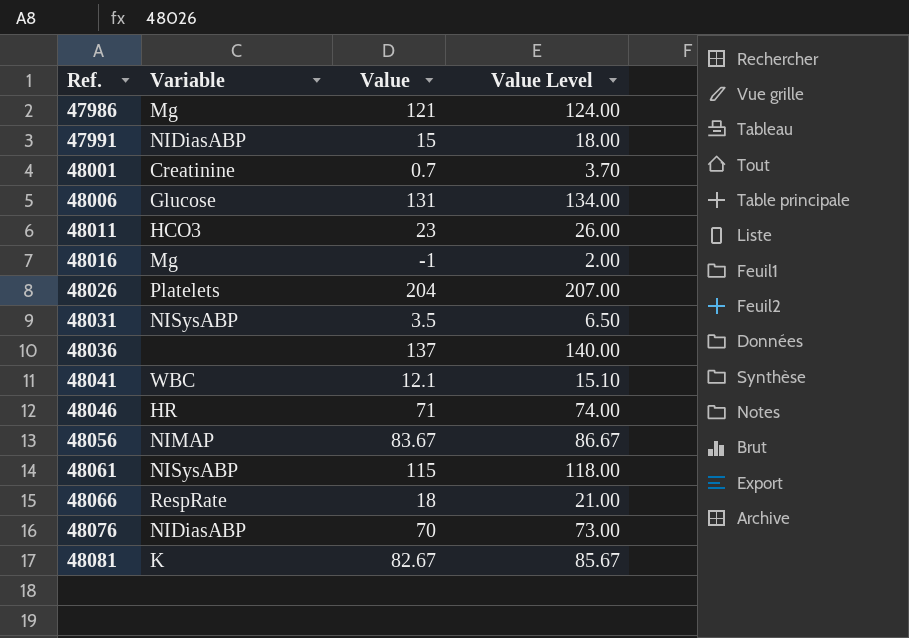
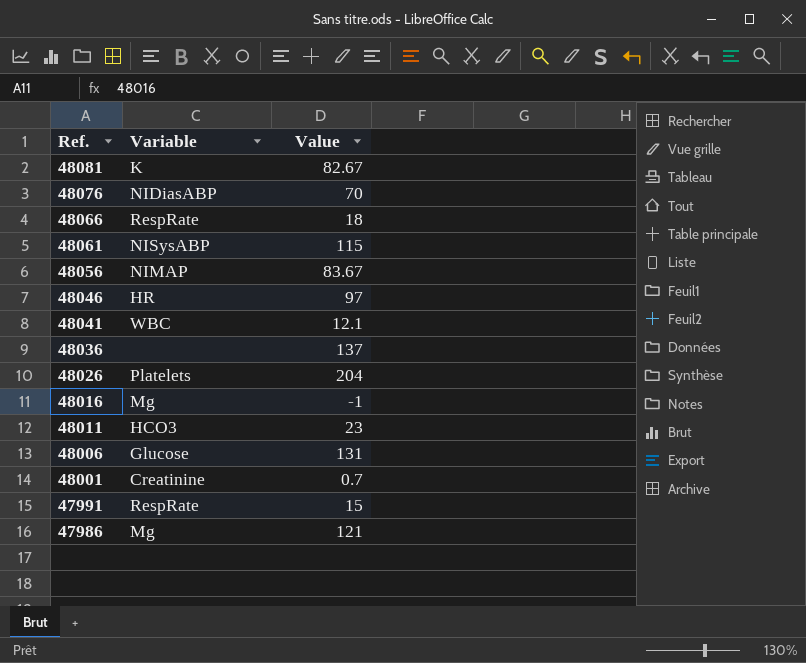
row order: Ref. ascending -> Ref. descending
column Value Level | formula: [Value] + 3 -> none
row 48031: NISysABP | 3.5 | 6.50 -> none
48046 | Value: 71 -> 97
47991 | Variable: NIDiasABP -> RespRate

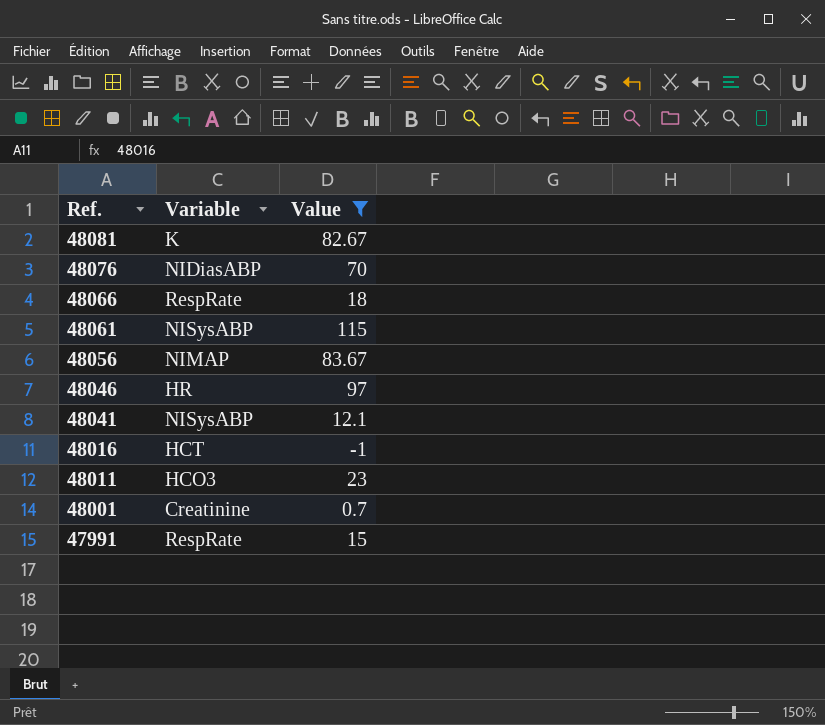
filter: none -> Value <= 115
48041 | Variable: WBC -> NISysABP
48016 | Variable: Mg -> HCT

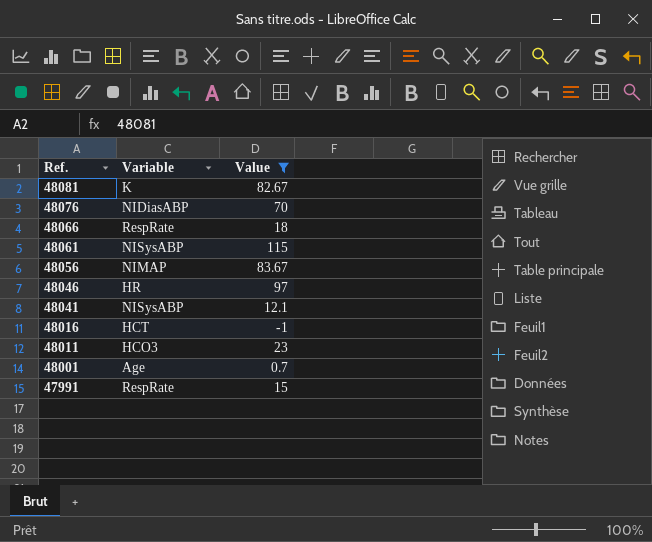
48001 | Variable: Creatinine -> Age

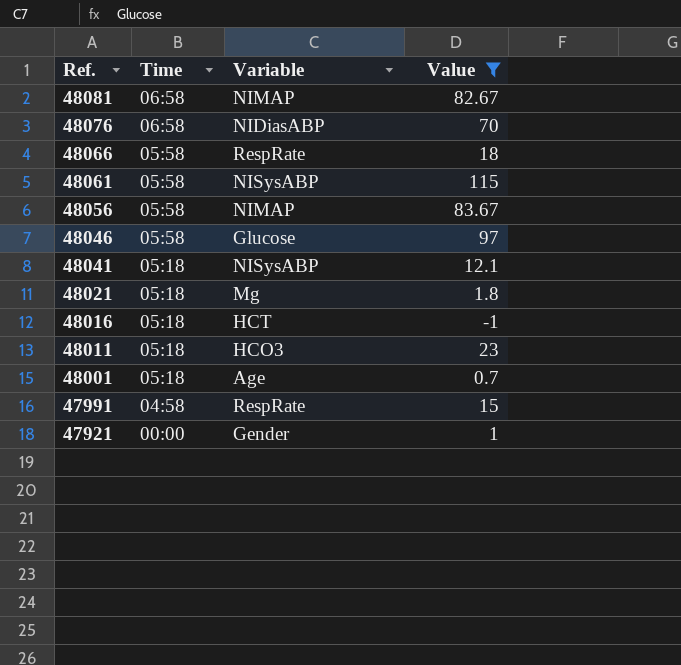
column Time | position: none -> 2
48081 | Variable: K -> NIMAP
48046 | Variable: HR -> Glucose
row 48021: none -> 05:18 | Mg | 1.8
row 47921: none -> 00:00 | Gender | 1

